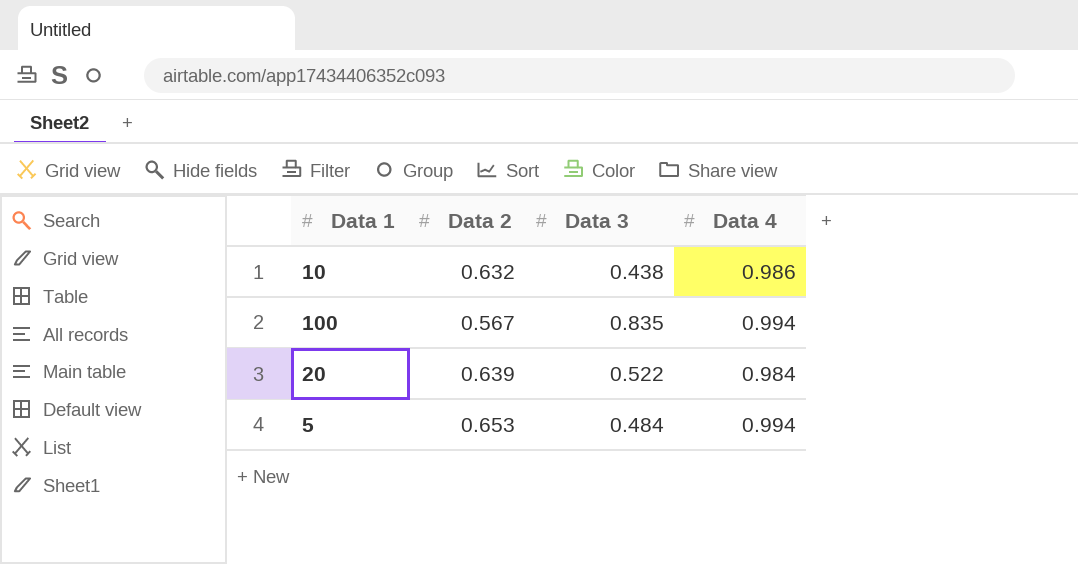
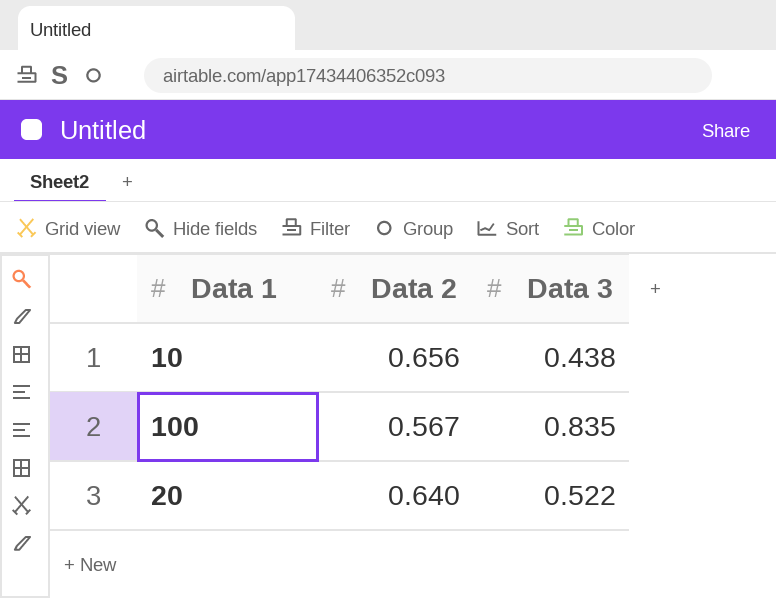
column Data 4 | position: 4 -> none
row 5: 0.653 | 0.484 | 0.994 -> none
10 | Data 2: 0.632 -> 0.656
20 | Data 2: 0.639 -> 0.640

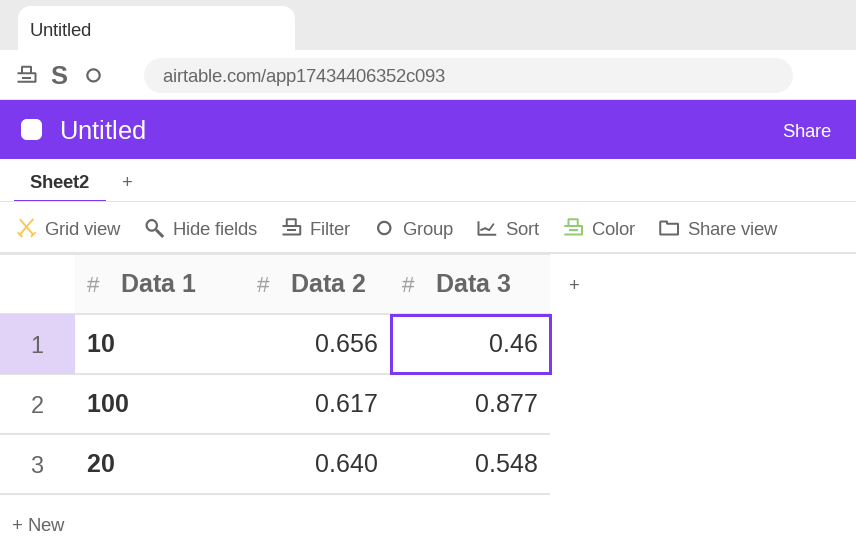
10 | Data 3: 0.438 -> 0.46
100 | Data 2: 0.567 -> 0.617
100 | Data 3: 0.835 -> 0.877
20 | Data 3: 0.522 -> 0.548

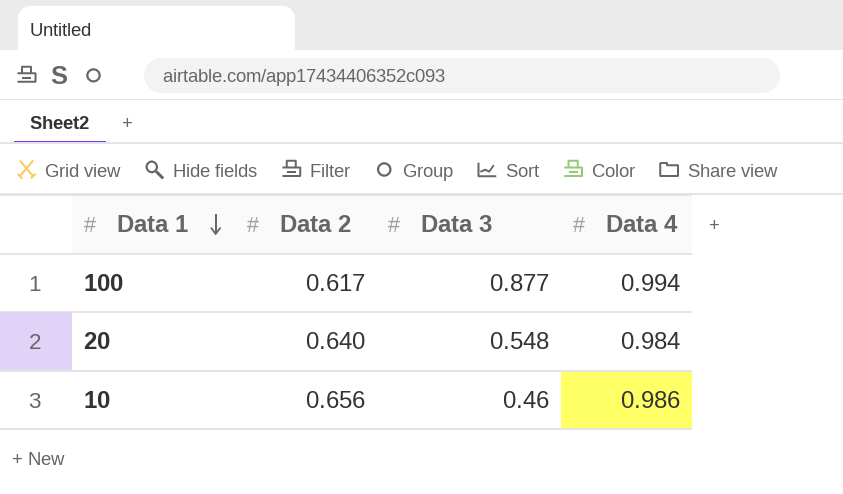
row order: none -> Data 1 descending
column Data 4 | position: none -> 4

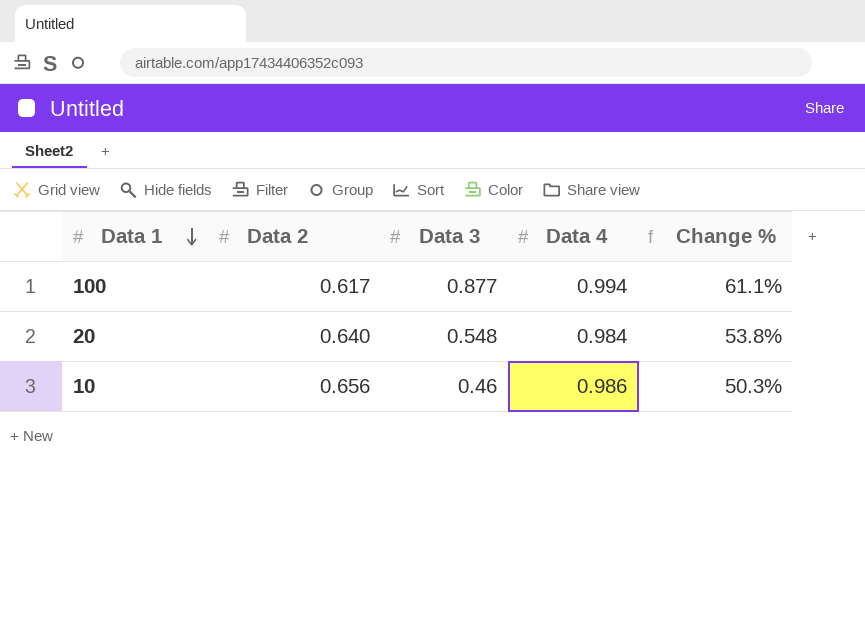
column Change % | formula: none -> ([Data 4] - [Data 2]) / [Data 2]

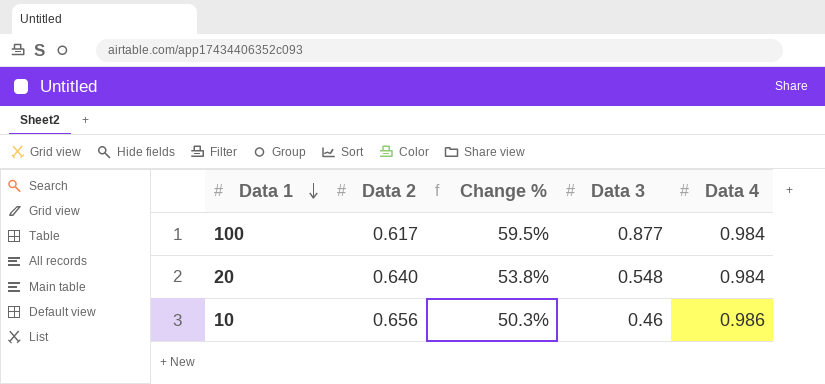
column Change % | position: 5 -> 3
100 | Change %: 61.1% -> 59.5%
100 | Data 4: 0.994 -> 0.984

